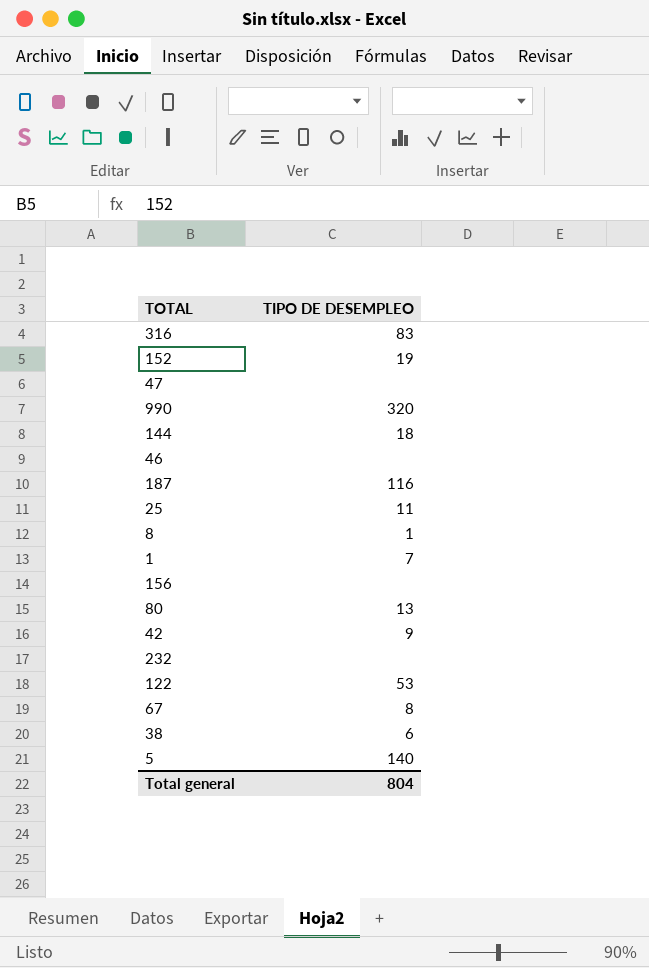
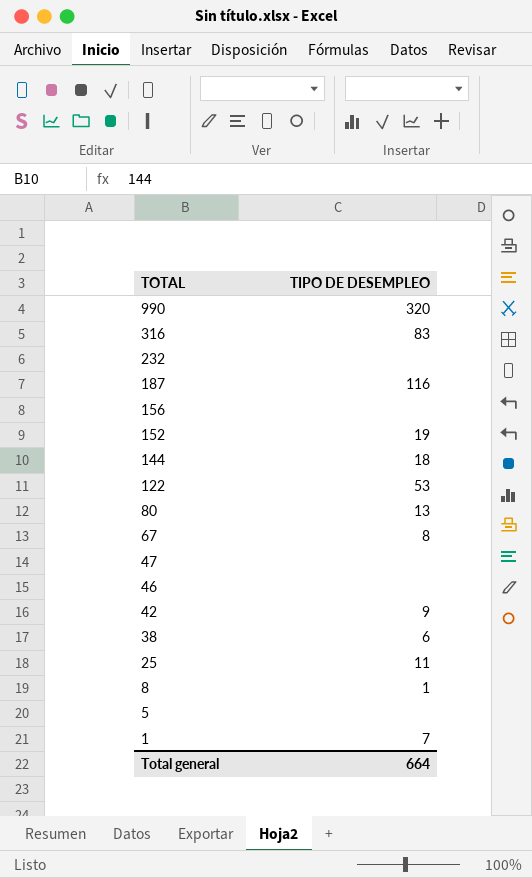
row order: none -> TOTAL descending
5 | TIPO DE DESEMPLEO: 140 -> none
Total general | TIPO DE DESEMPLEO: 804 -> 664

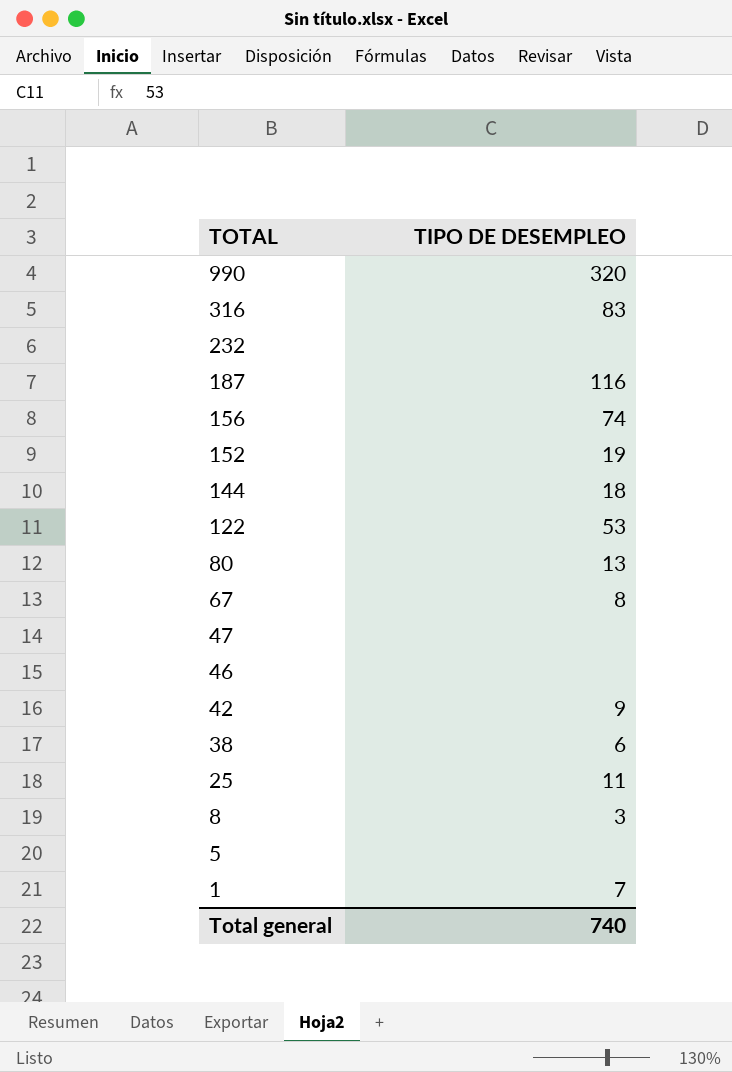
156 | TIPO DE DESEMPLEO: none -> 74
8 | TIPO DE DESEMPLEO: 1 -> 3
Total general | TIPO DE DESEMPLEO: 664 -> 740

